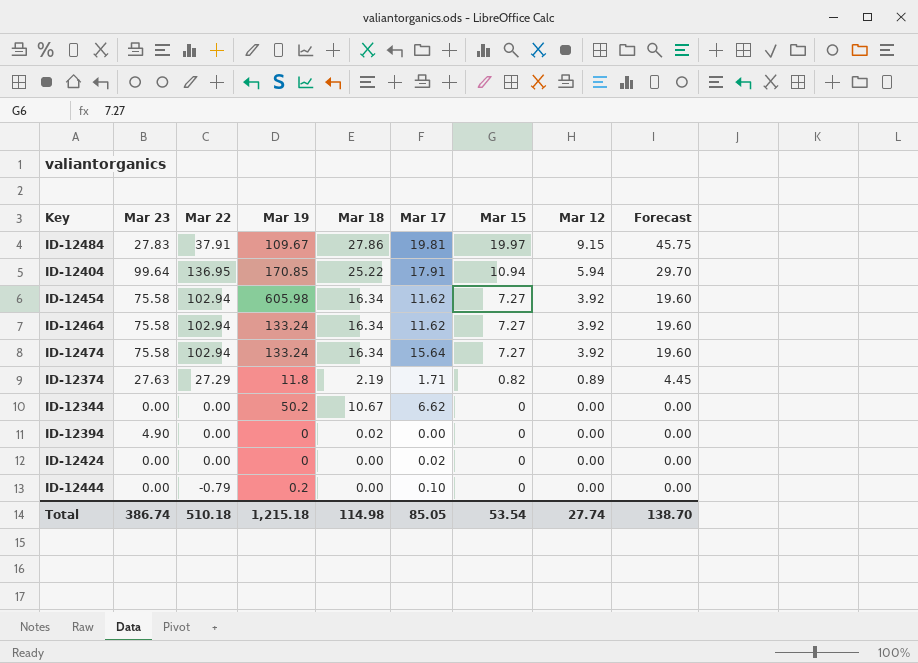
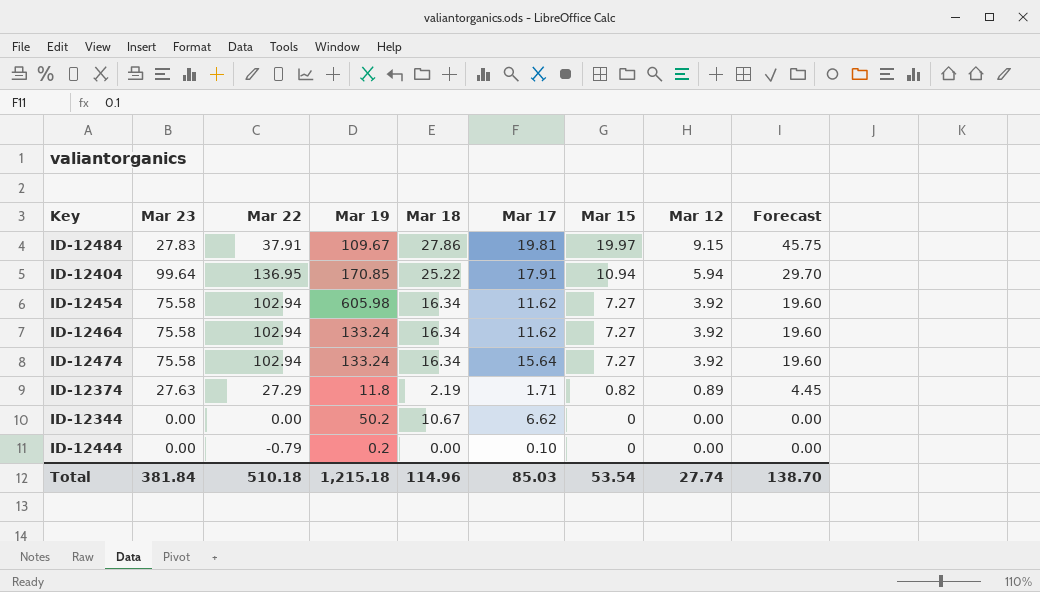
row ID-12394: 4.90 | 0.00 | 0 | 0.02 | 0.00 | 0 | 0.00 | 0.00 -> none
row ID-12424: 0.00 | 0.00 | 0 | 0.00 | 0.02 | 0 | 0.00 | 0.00 -> none
Total | Mar 23: 386.74 -> 381.84
Total | Mar 18: 114.98 -> 114.96
Total | Mar 17: 85.05 -> 85.03

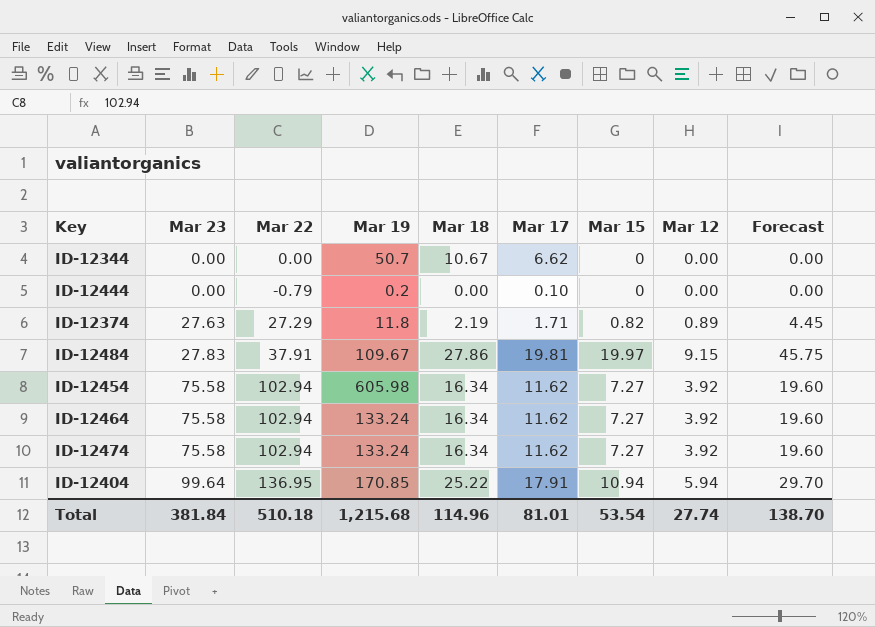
row order: Mar 15 descending -> Mar 23 ascending
ID-12344 | Mar 19: 50.2 -> 50.7
ID-12474 | Mar 17: 15.64 -> 11.62
Total | Mar 19: 1,215.18 -> 1,215.68
Total | Mar 17: 85.03 -> 81.01

